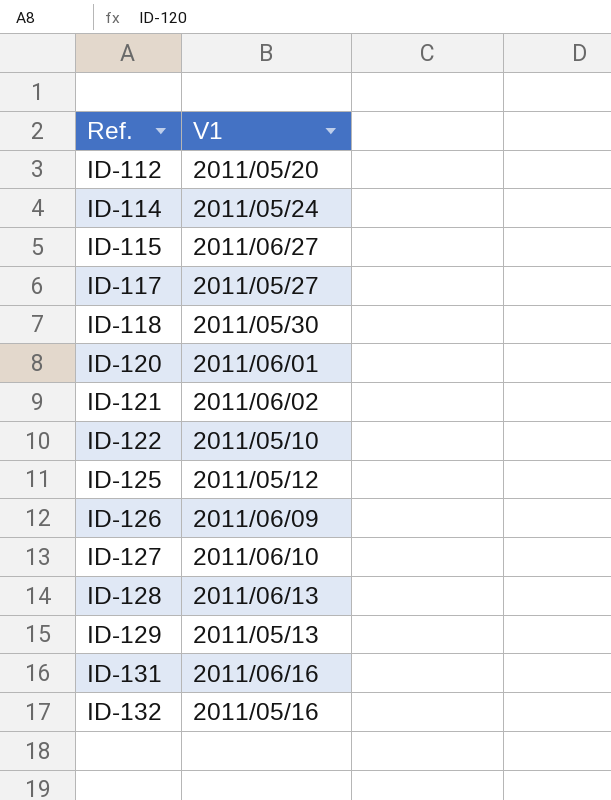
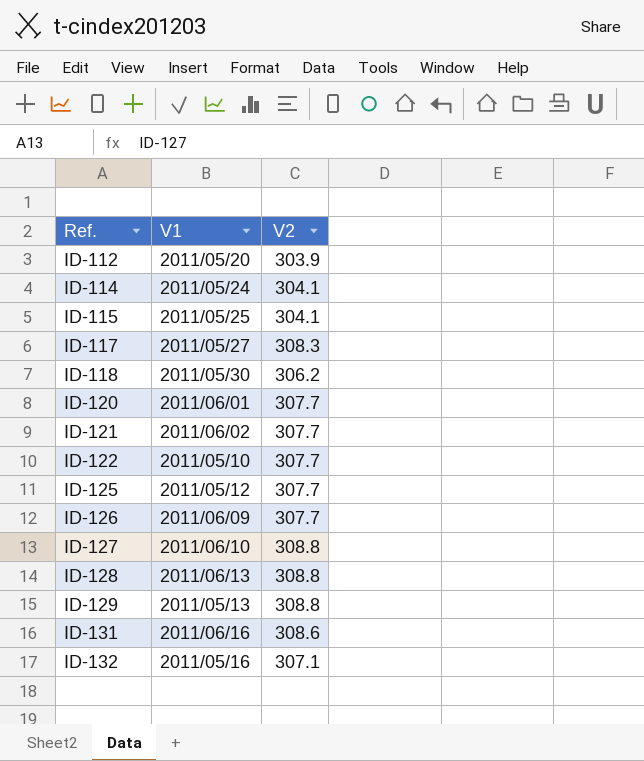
column V2 | position: none -> 3
ID-115 | V1: 2011/06/27 -> 2011/05/25

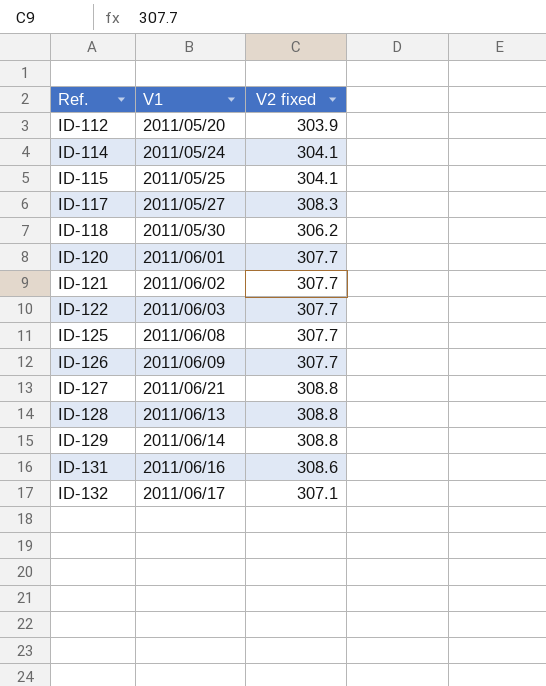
column name: V2 -> V2 fixed
ID-122 | V1: 2011/05/10 -> 2011/06/03
ID-125 | V1: 2011/05/12 -> 2011/06/08
ID-127 | V1: 2011/06/10 -> 2011/06/21
ID-129 | V1: 2011/05/13 -> 2011/06/14
ID-132 | V1: 2011/05/16 -> 2011/06/17

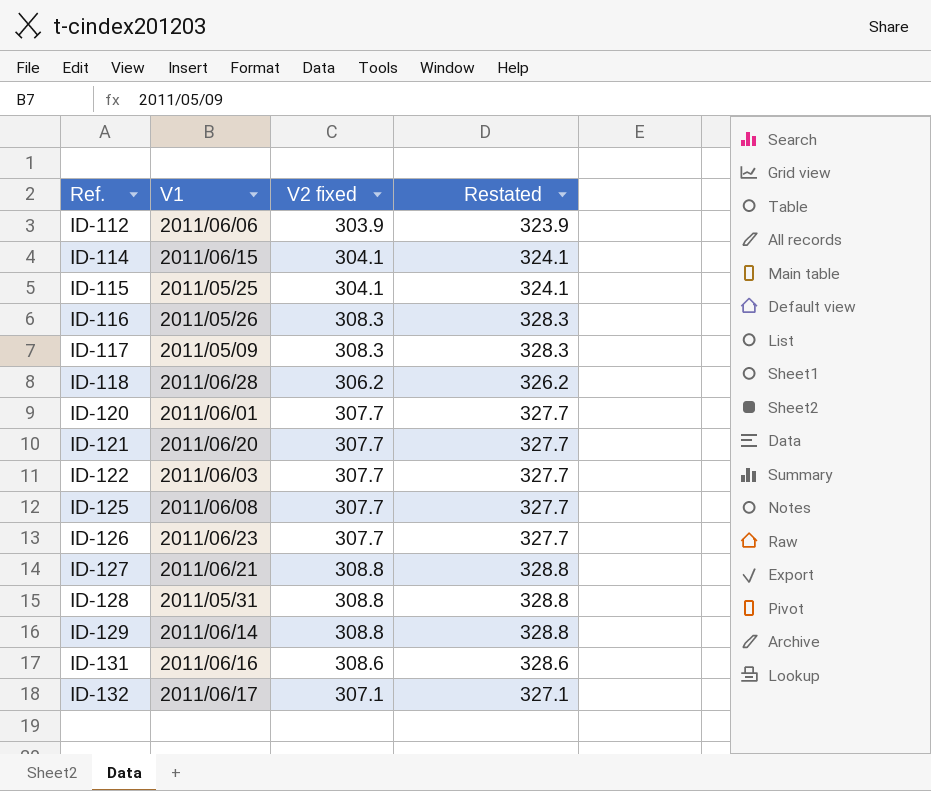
column Restated | formula: none -> [V2 fixed] + 20
ID-112 | V1: 2011/05/20 -> 2011/06/06
ID-114 | V1: 2011/05/24 -> 2011/06/15
row ID-116: none -> 2011/05/26 | 308.3 | 328.3
ID-117 | V1: 2011/05/27 -> 2011/05/09
ID-118 | V1: 2011/05/30 -> 2011/06/28
ID-121 | V1: 2011/06/02 -> 2011/06/20
ID-126 | V1: 2011/06/09 -> 2011/06/23
ID-128 | V1: 2011/06/13 -> 2011/05/31

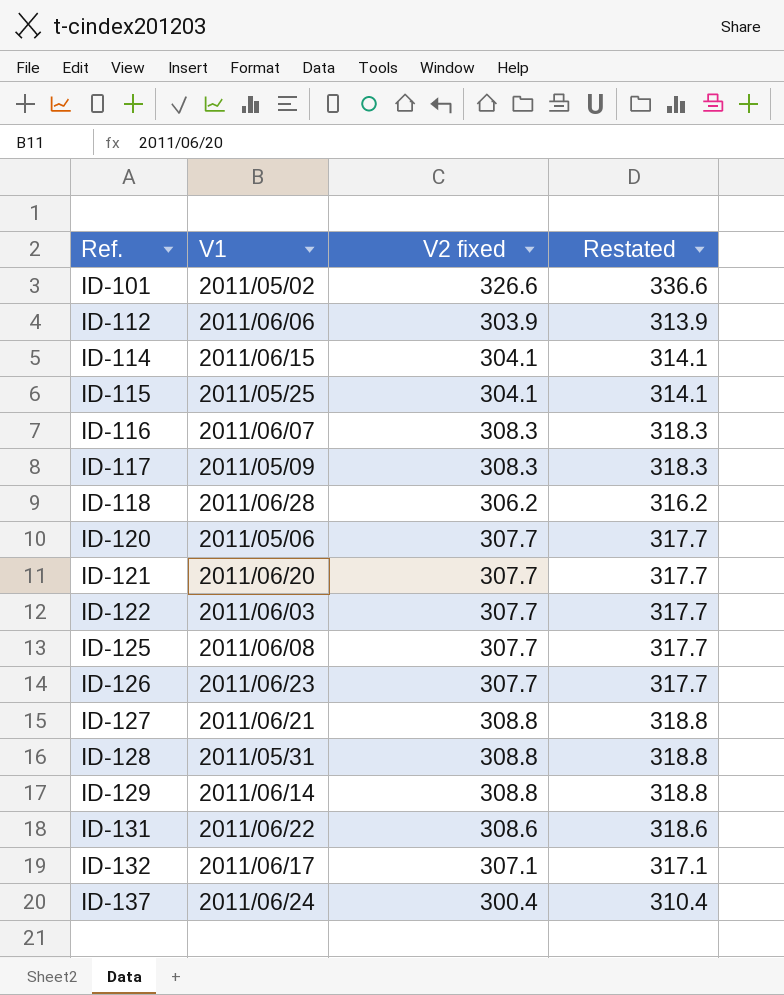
column Restated | formula: [V2 fixed] + 20 -> [V2 fixed] + 10
row ID-101: none -> 2011/05/02 | 326.6 | 336.6
ID-116 | V1: 2011/05/26 -> 2011/06/07
ID-120 | V1: 2011/06/01 -> 2011/05/06
ID-131 | V1: 2011/06/16 -> 2011/06/22
row ID-137: none -> 2011/06/24 | 300.4 | 310.4

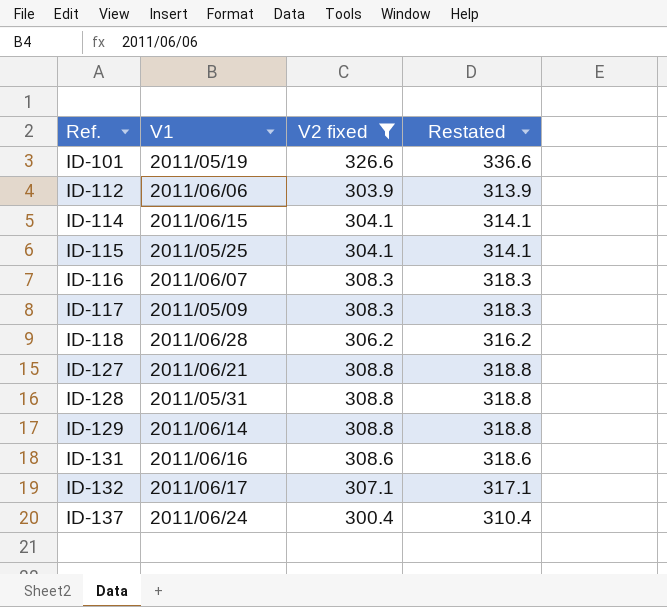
filter: none -> V2 fixed != 307.7
ID-101 | V1: 2011/05/02 -> 2011/05/19
ID-131 | V1: 2011/06/22 -> 2011/06/16

